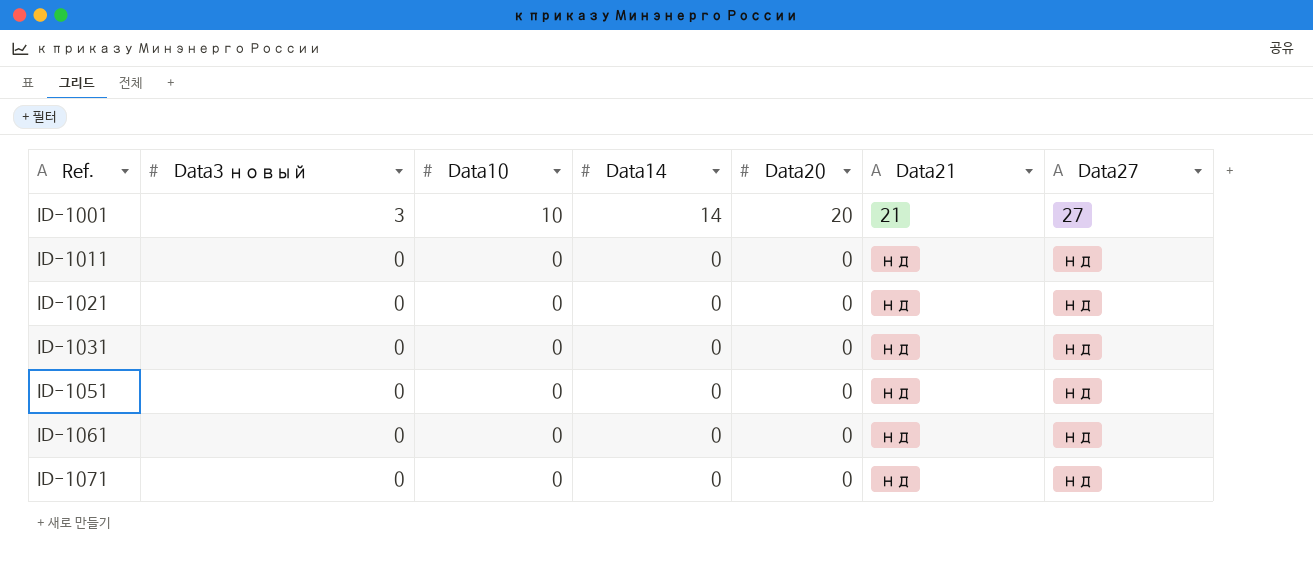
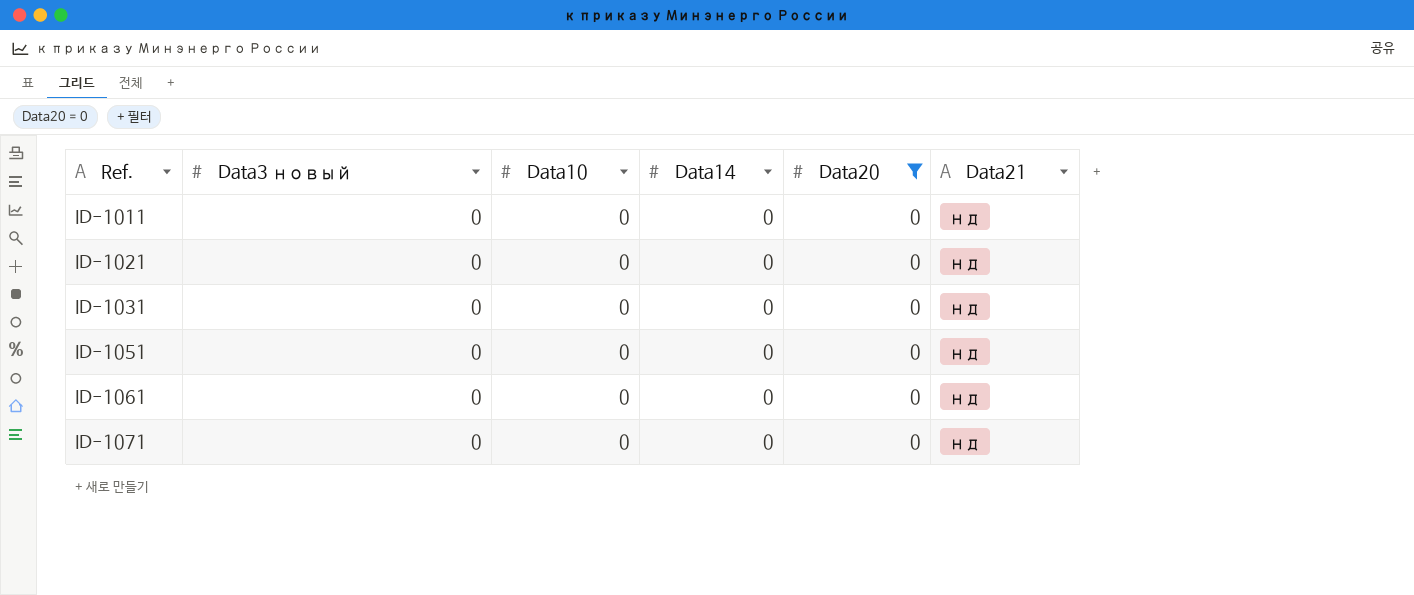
filter: none -> Data20 = 0
column Data27 | position: 7 -> none

